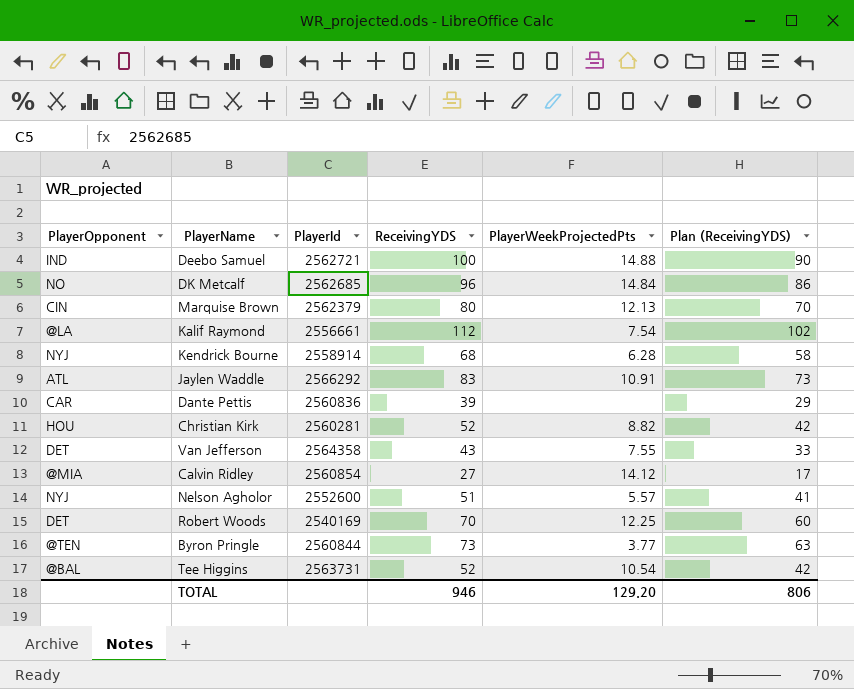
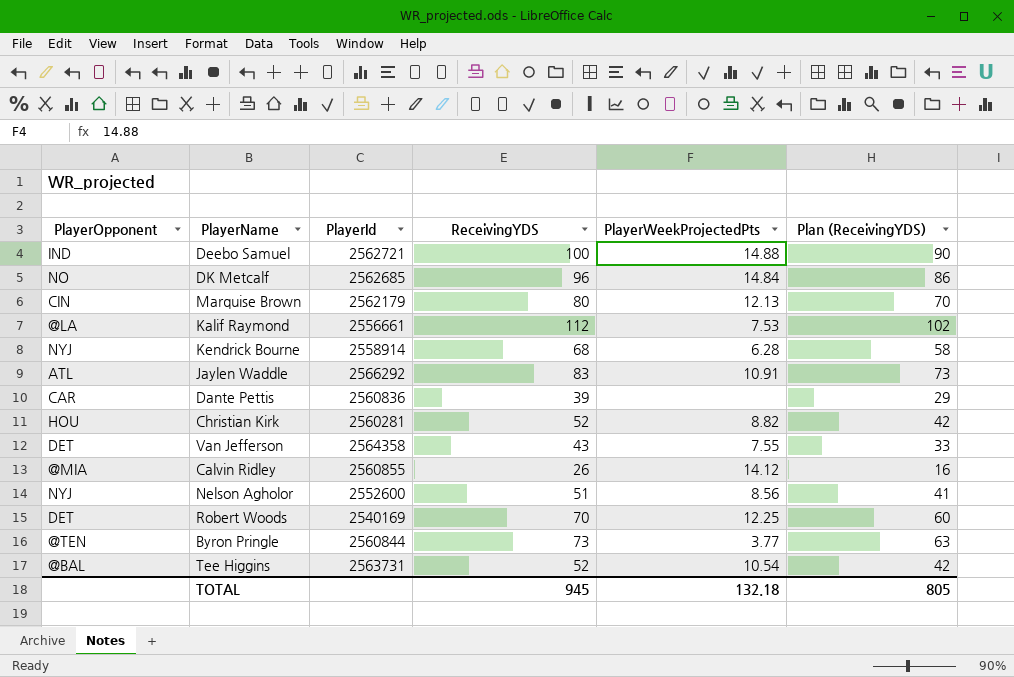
Marquise Brown | PlayerId: 2562379 -> 2562179
Kalif Raymond | PlayerWeekProjectedPts: 7.54 -> 7.53
Calvin Ridley | PlayerId: 2560854 -> 2560855
Calvin Ridley | ReceivingYDS: 27 -> 26
Calvin Ridley | Plan (ReceivingYDS): 17 -> 16
Nelson Agholor | PlayerWeekProjectedPts: 5.57 -> 8.56
TOTAL | ReceivingYDS: 946 -> 945
TOTAL | PlayerWeekProjectedPts: 129.20 -> 132.18
TOTAL | Plan (ReceivingYDS): 806 -> 805

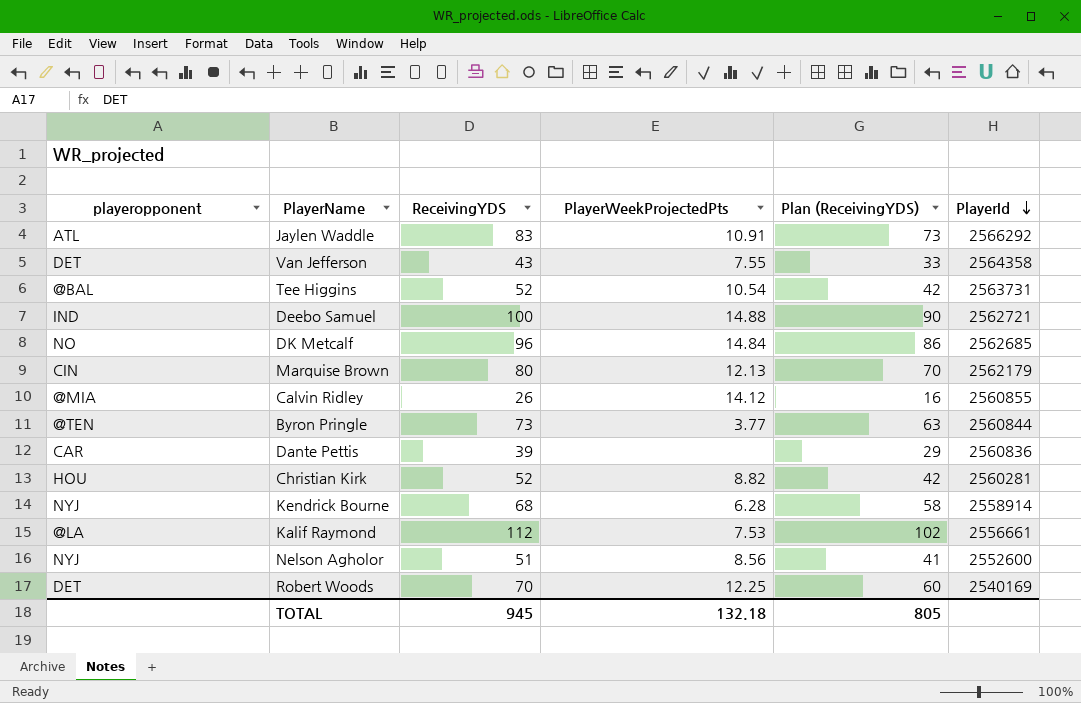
row order: none -> PlayerId descending
column name: PlayerOpponent -> playeropponent
column PlayerId | position: 3 -> 6

